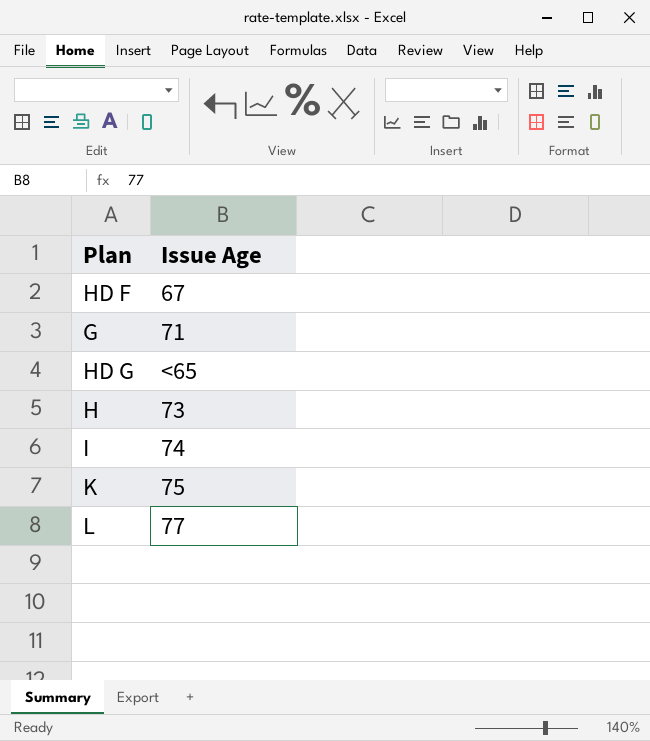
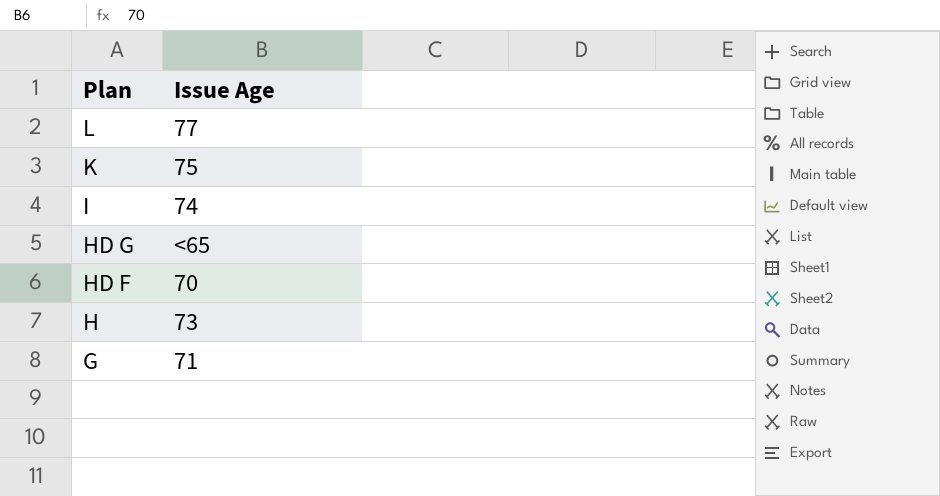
row order: none -> Plan descending
HD F | Issue Age: 67 -> 70

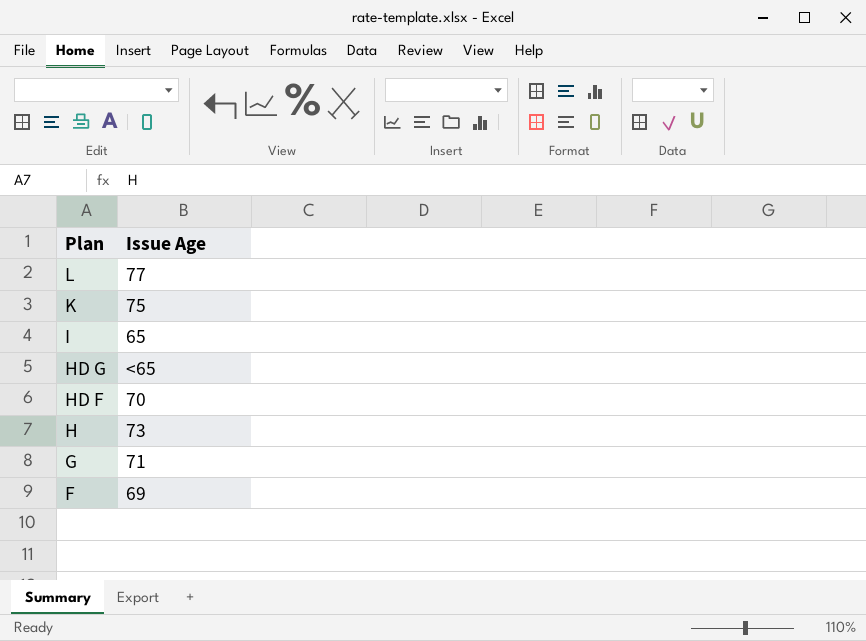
I | Issue Age: 74 -> 65
row F: none -> 69

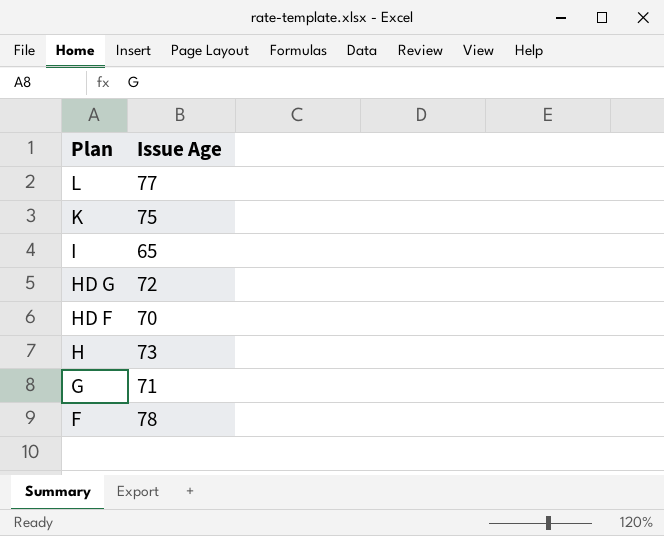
HD G | Issue Age: <65 -> 72
F | Issue Age: 69 -> 78

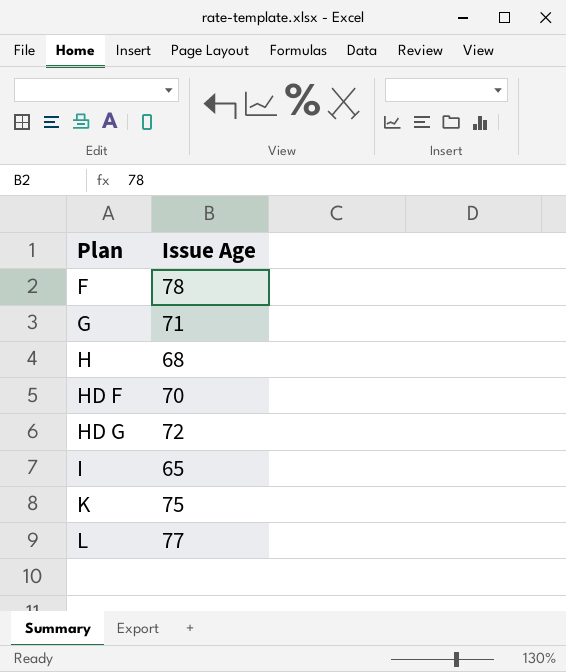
row order: Plan descending -> Plan ascending
H | Issue Age: 73 -> 68

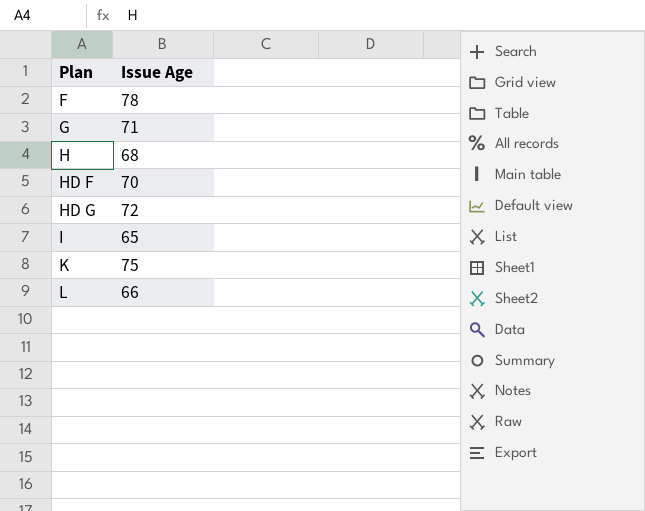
L | Issue Age: 77 -> 66

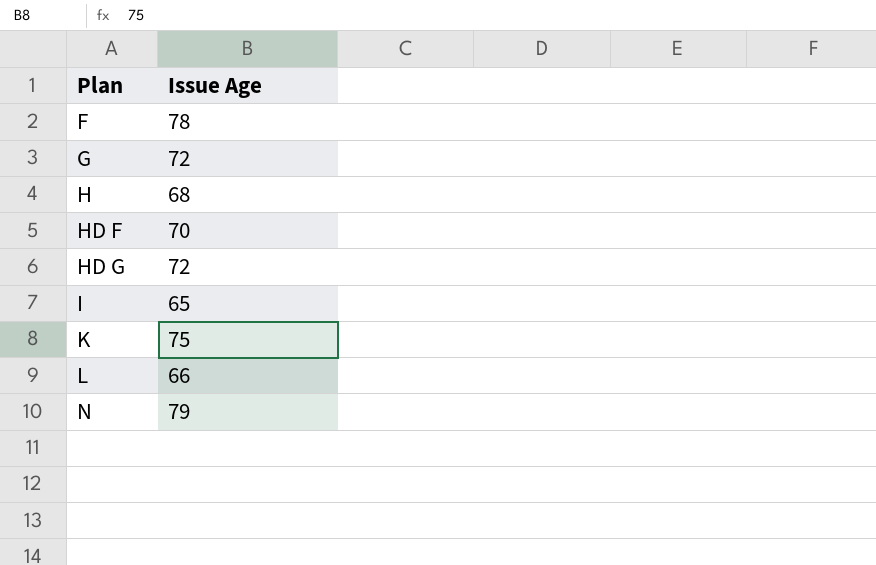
G | Issue Age: 71 -> 72
row N: none -> 79

